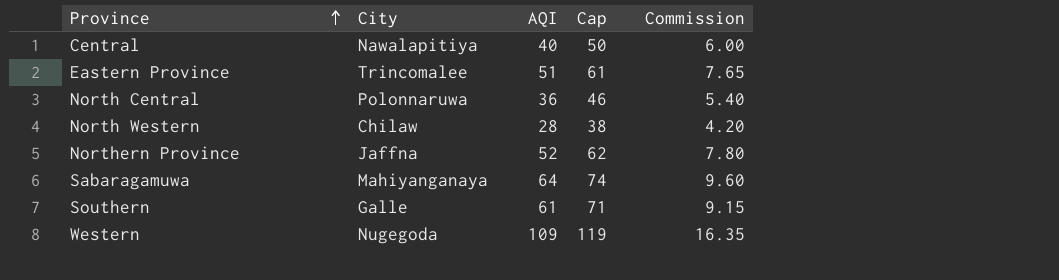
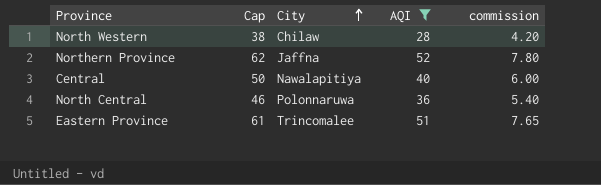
filter: none -> AQI <= 52
row order: Province ascending -> City ascending
column Cap | position: 4 -> 2
column name: Commission -> commission

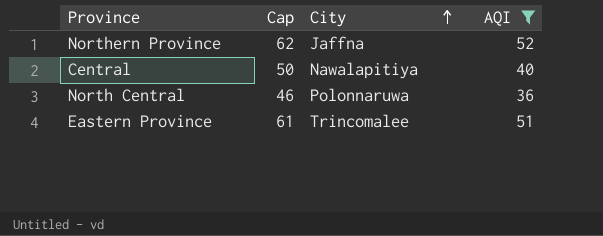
column commission | formula: [AQI] * 0.15 -> none
row North Western: 38 | Chilaw | 28 | 4.20 -> none

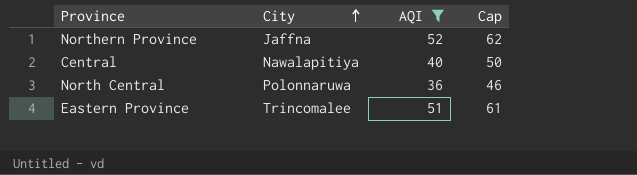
column Cap | position: 2 -> 4

